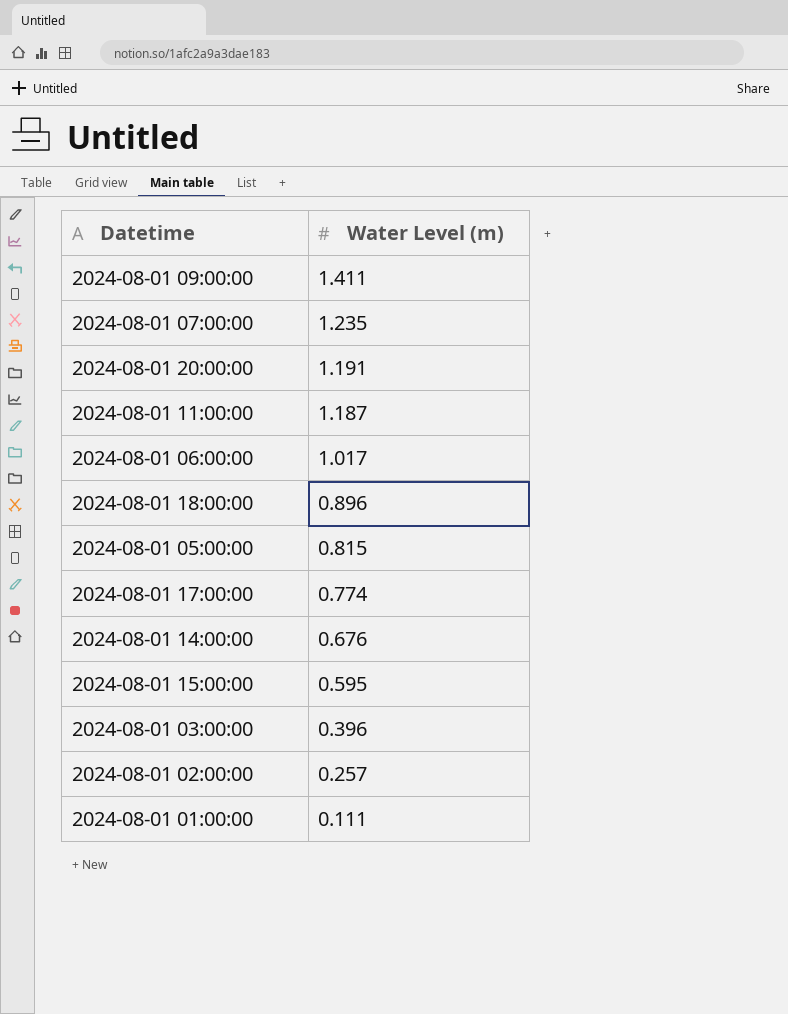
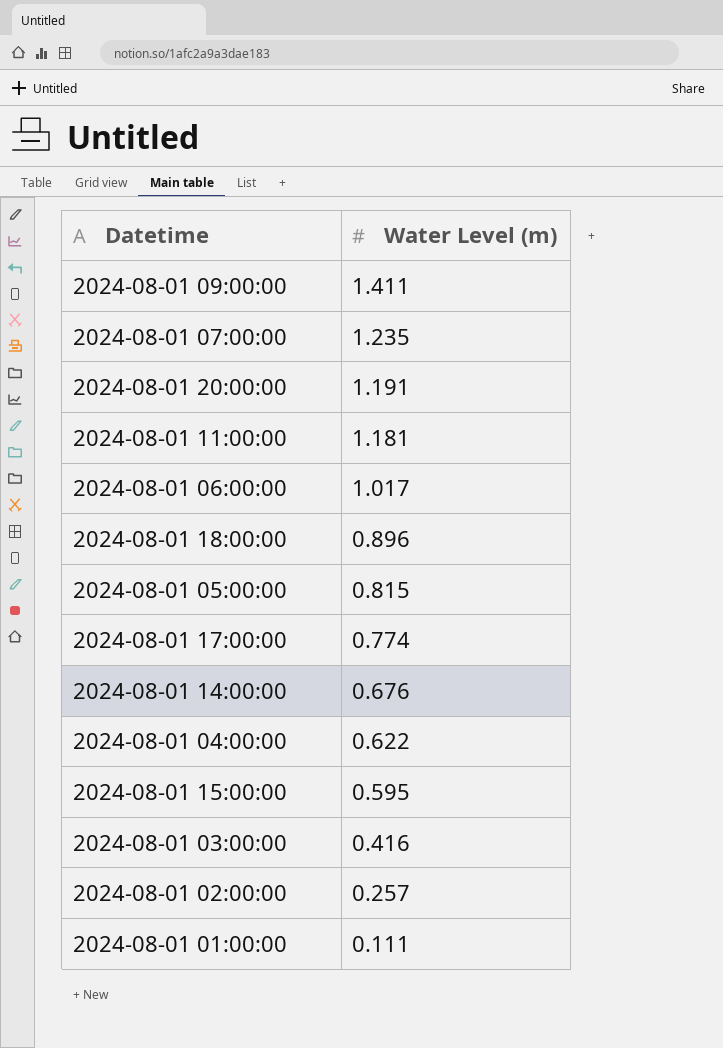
2024-08-01 11:00:00 | Water Level (m): 1.187 -> 1.181
row 2024-08-01 04:00:00: none -> 0.622
2024-08-01 03:00:00 | Water Level (m): 0.396 -> 0.416

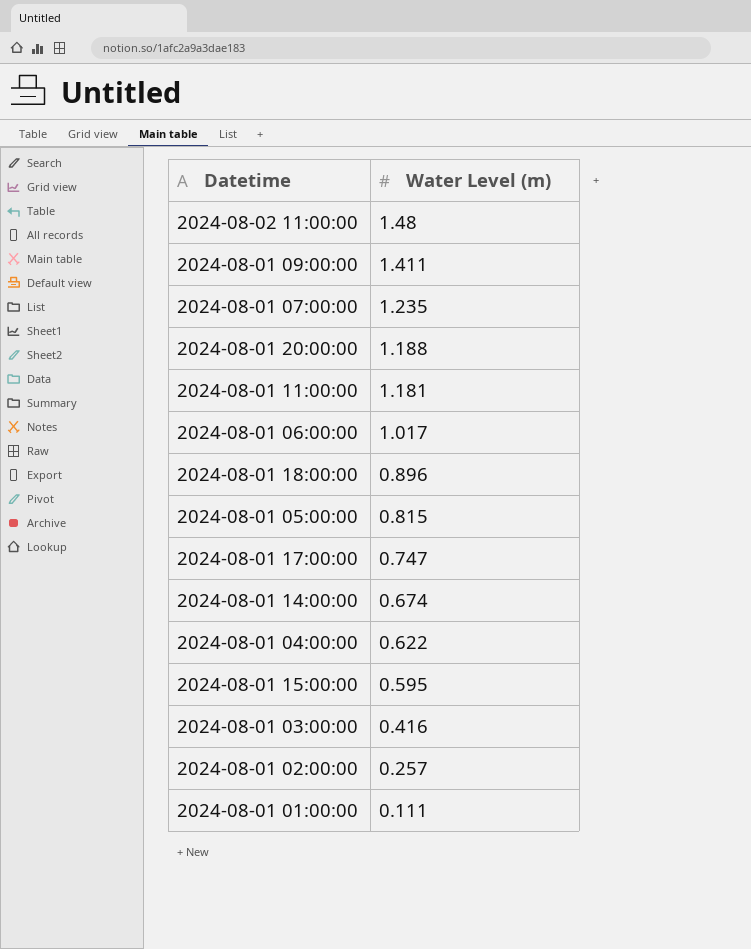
row 2024-08-02 11:00:00: none -> 1.48
2024-08-01 20:00:00 | Water Level (m): 1.191 -> 1.188
2024-08-01 17:00:00 | Water Level (m): 0.774 -> 0.747
2024-08-01 14:00:00 | Water Level (m): 0.676 -> 0.674

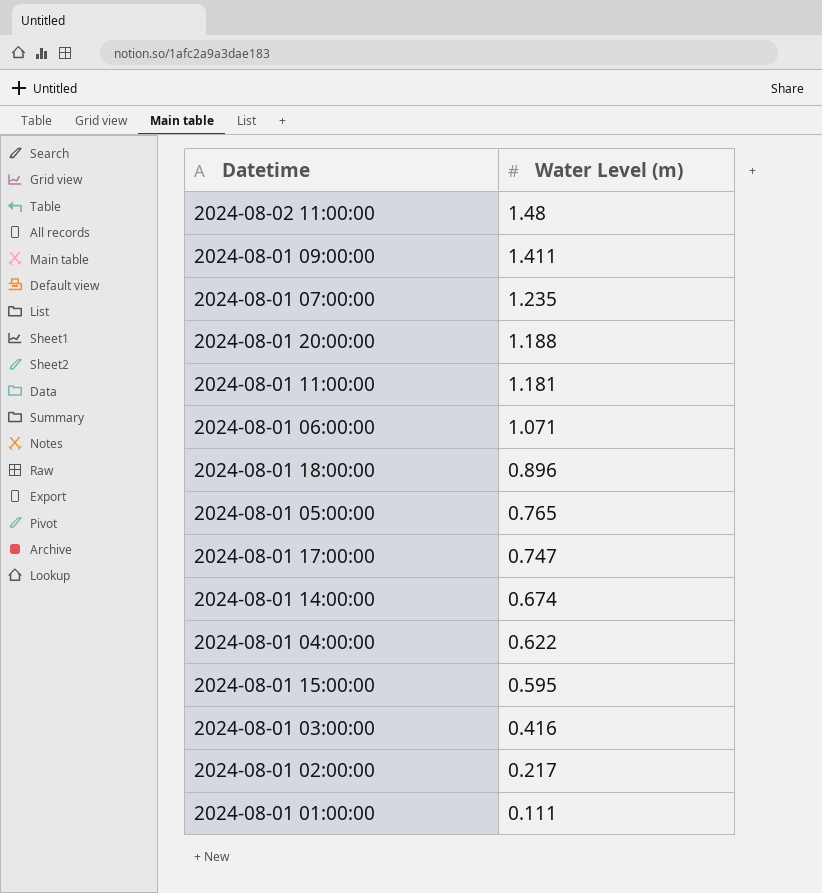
2024-08-01 06:00:00 | Water Level (m): 1.017 -> 1.071
2024-08-01 05:00:00 | Water Level (m): 0.815 -> 0.765
2024-08-01 02:00:00 | Water Level (m): 0.257 -> 0.217

